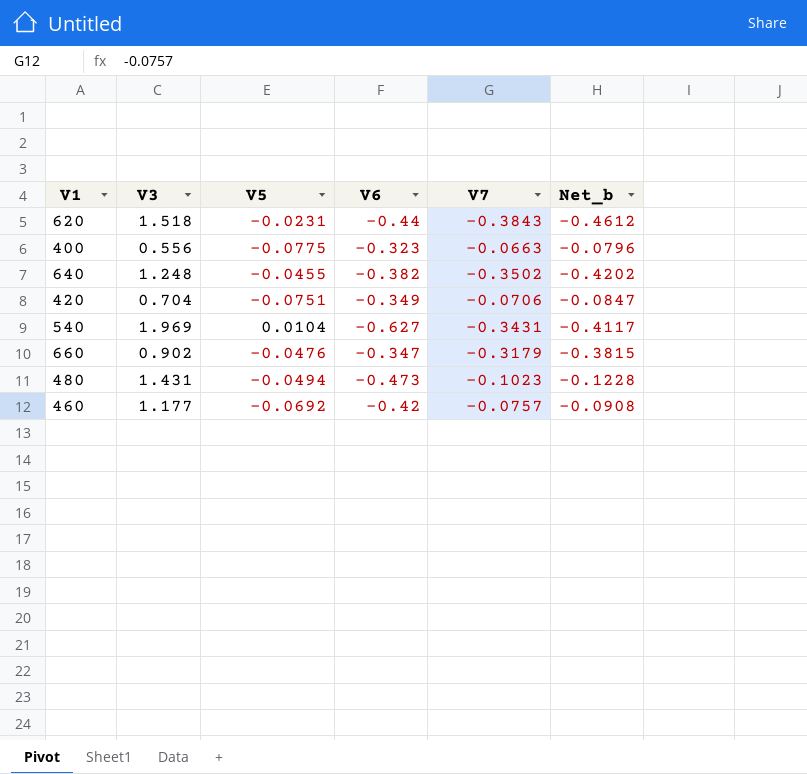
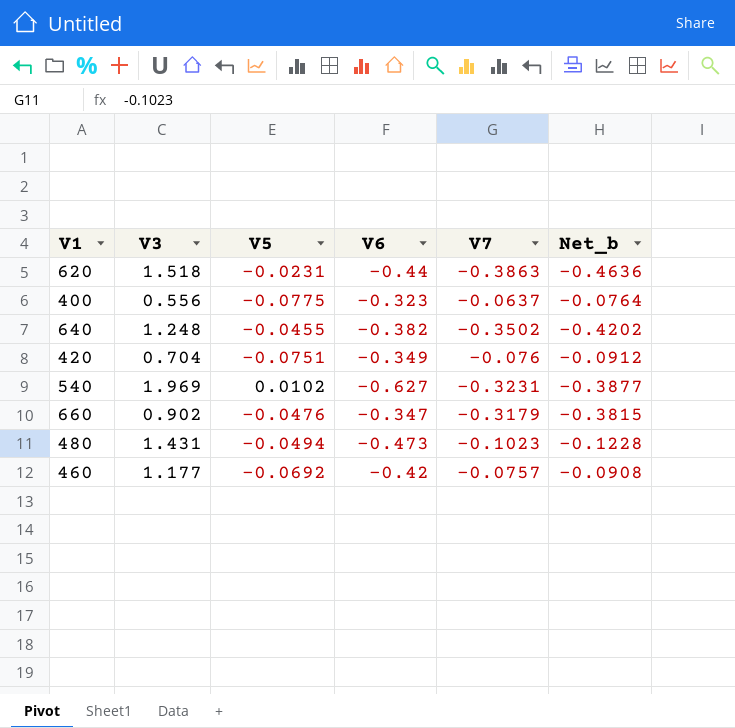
620 | V7: -0.3843 -> -0.3863
620 | Net_b: -0.4612 -> -0.4636
400 | V7: -0.0663 -> -0.0637
400 | Net_b: -0.0796 -> -0.0764
420 | V7: -0.0706 -> -0.076
420 | Net_b: -0.0847 -> -0.0912
540 | V5: 0.0104 -> 0.0102
540 | V7: -0.3431 -> -0.3231
540 | Net_b: -0.4117 -> -0.3877

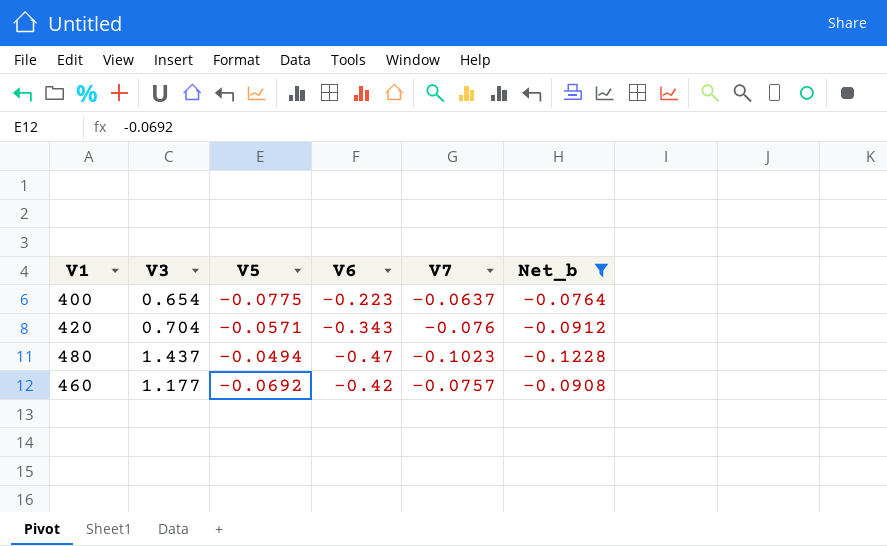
filter: none -> Net_b >= -0.1228
400 | V3: 0.556 -> 0.654
400 | V6: -0.323 -> -0.223
420 | V5: -0.0751 -> -0.0571
420 | V6: -0.349 -> -0.343
480 | V3: 1.431 -> 1.437
480 | V6: -0.473 -> -0.47

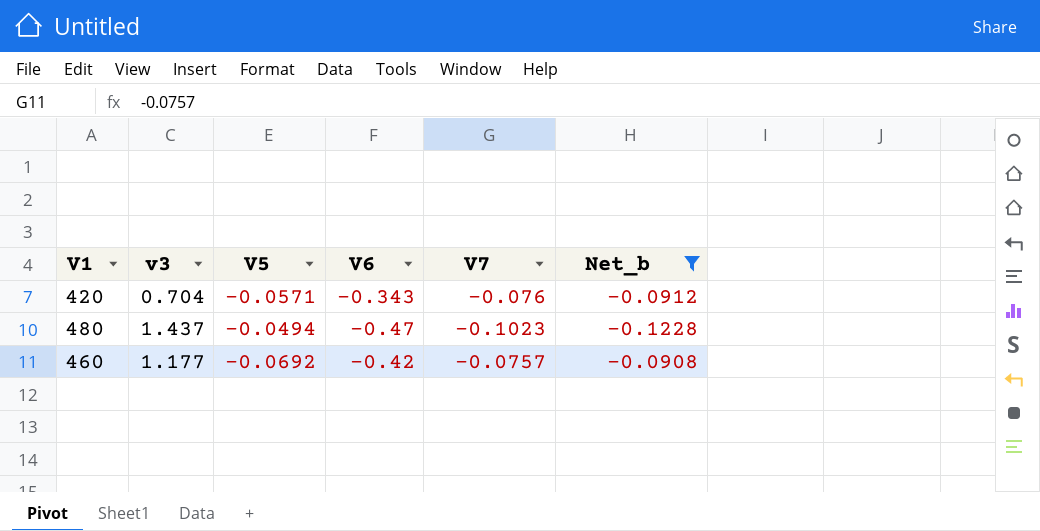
column name: V3 -> v3
row 400: 0.654 | -0.0775 | -0.223 | -0.0637 | -0.0764 -> none

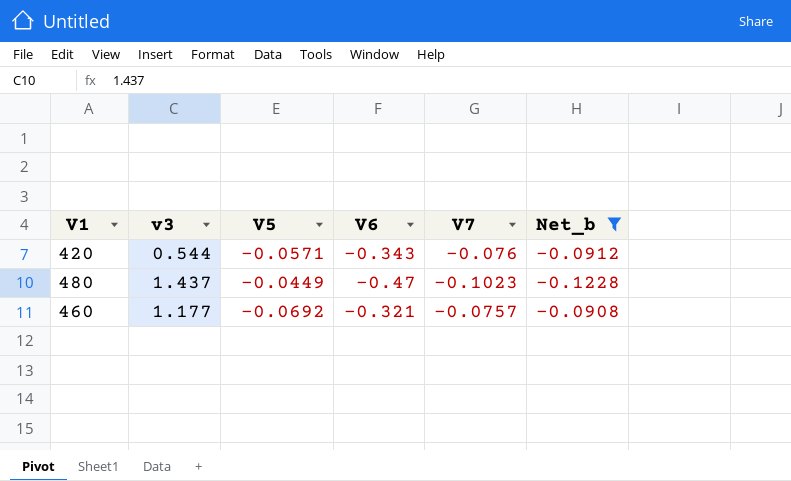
420 | v3: 0.704 -> 0.544
480 | V5: -0.0494 -> -0.0449
460 | V6: -0.42 -> -0.321

